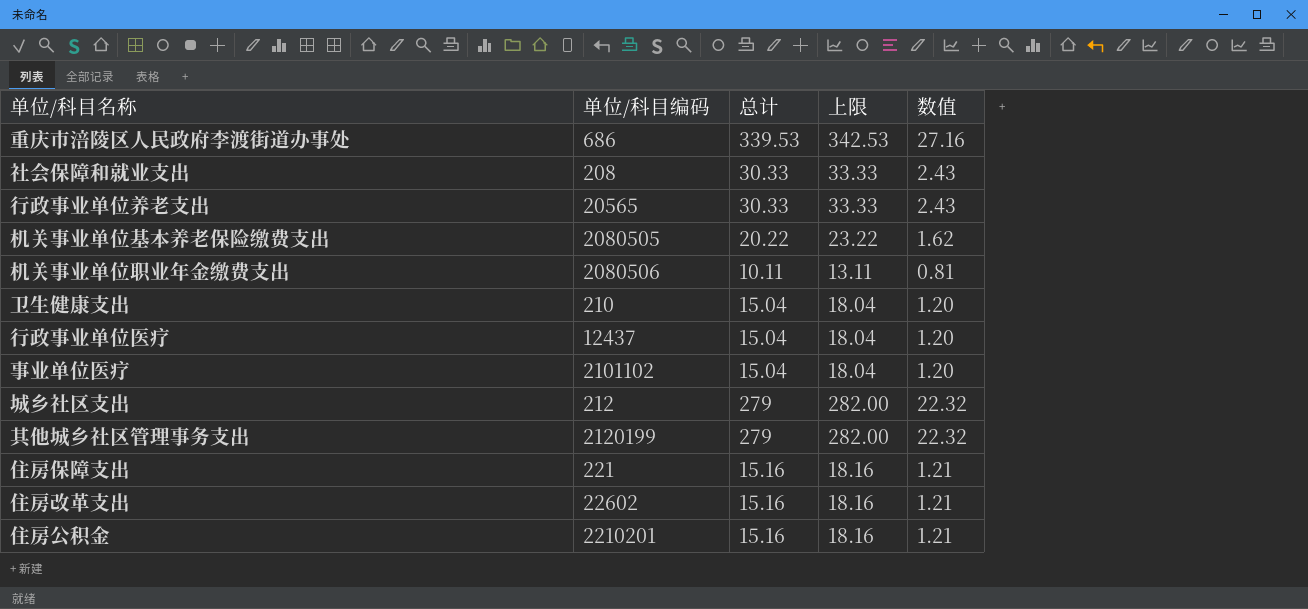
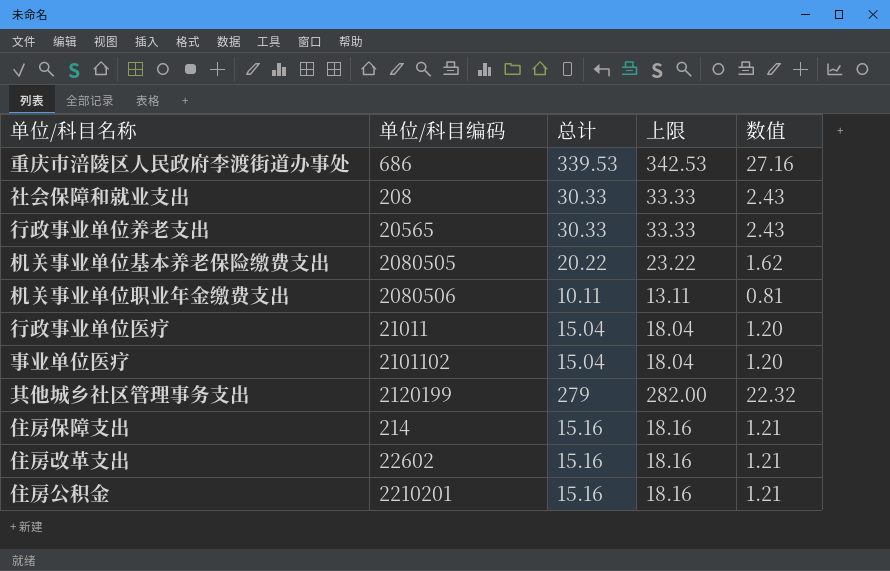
row 卫生健康支出: 210 | 15.04 | 18.04 | 1.20 -> none
row 城乡社区支出: 212 | 279 | 282.00 | 22.32 -> none
行政事业单位医疗 | 单位/科目编码: 12437 -> 21011
住房保障支出 | 单位/科目编码: 221 -> 214

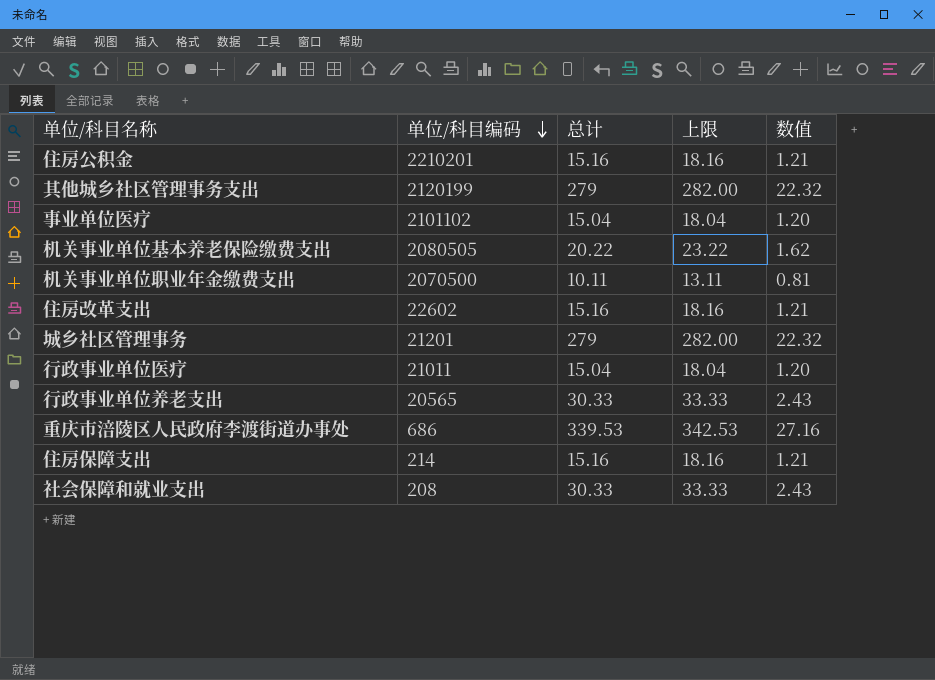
row order: none -> 单位/科目编码 descending
机关事业单位职业年金缴费支出 | 单位/科目编码: 2080506 -> 2070500
row 城乡社区管理事务: none -> 21201 | 279 | 282.00 | 22.32

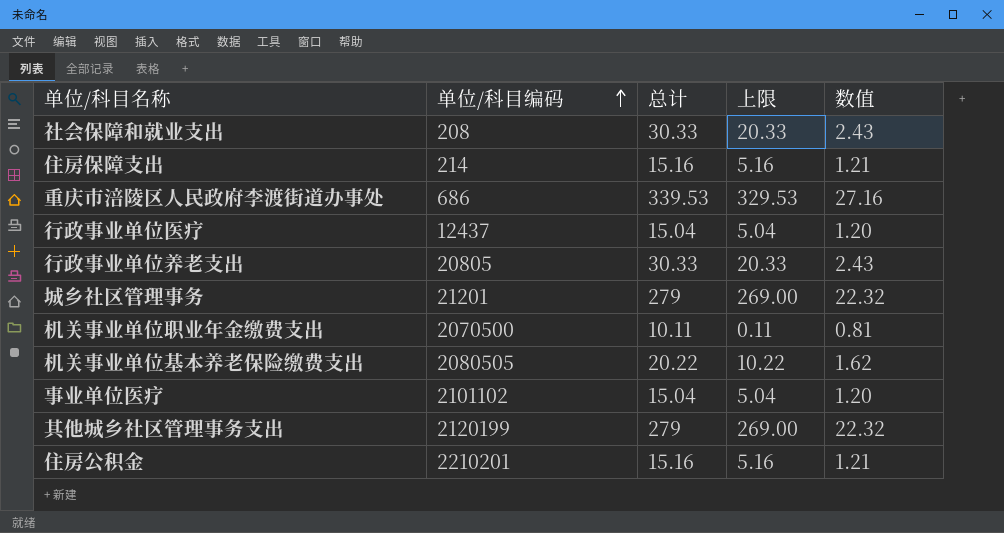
row order: 单位/科目编码 descending -> 单位/科目编码 ascending
column 上限 | formula: [总计] + 3 -> [总计] - 10
row 住房改革支出: 22602 | 15.16 | 18.16 | 1.21 -> none
行政事业单位医疗 | 单位/科目编码: 21011 -> 12437
行政事业单位养老支出 | 单位/科目编码: 20565 -> 20805

